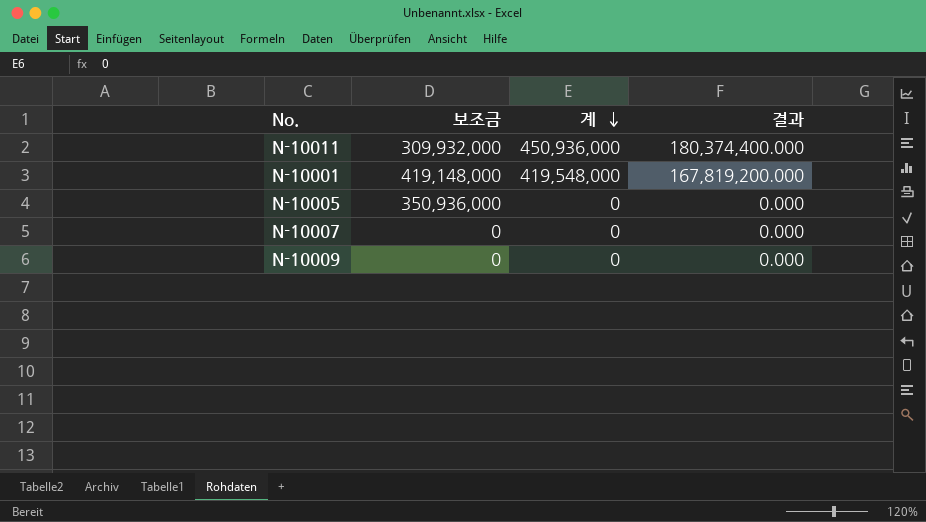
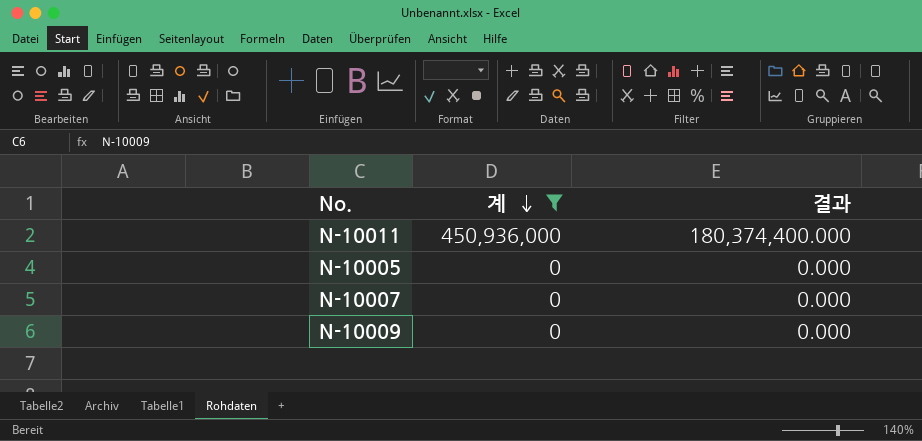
filter: none -> 계 != 419,548,000
column 보조금 | position: 2 -> none

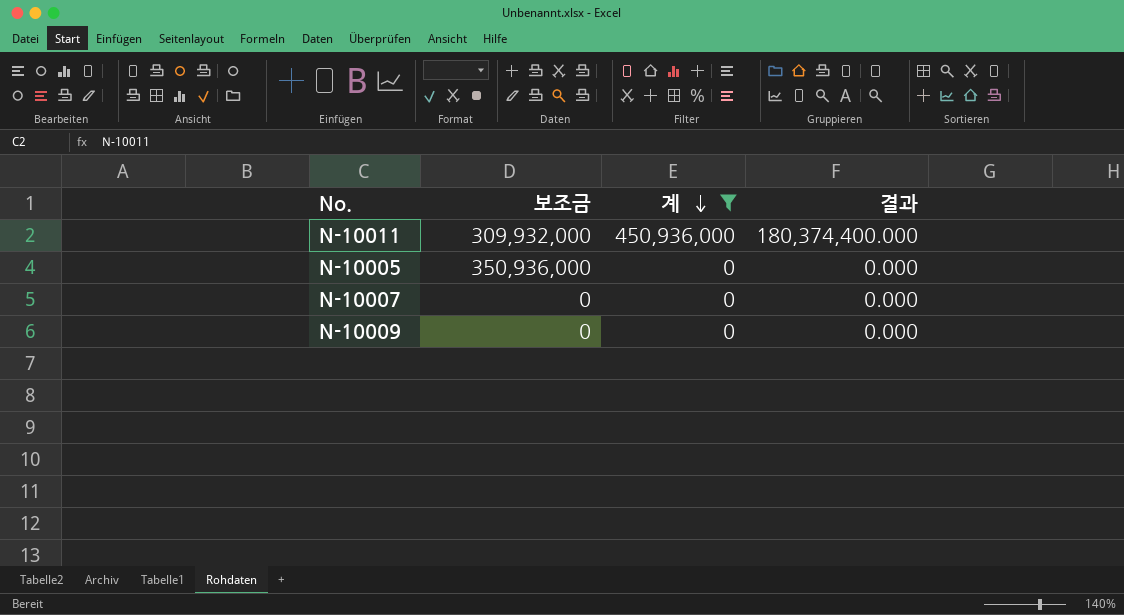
column 보조금 | position: none -> 2

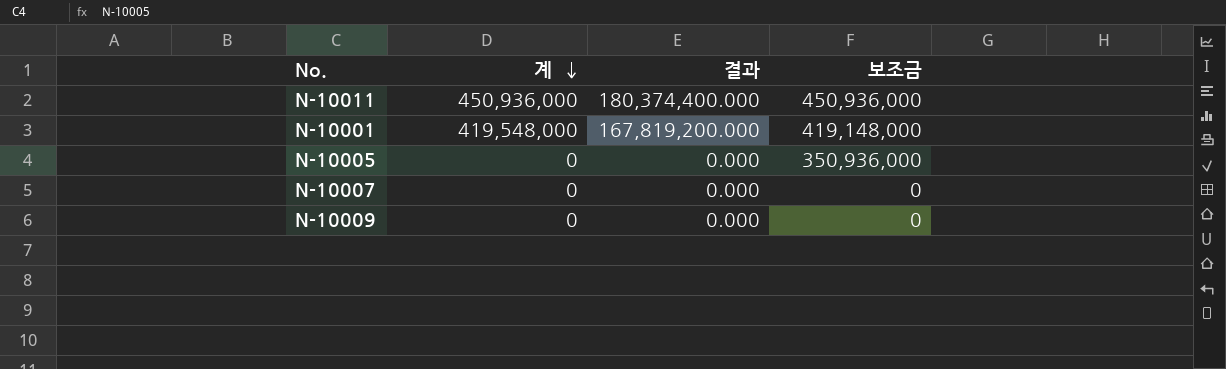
filter: 계 != 419,548,000 -> none
column 보조금 | position: 2 -> 4
N-10011 | 보조금: 309,932,000 -> 450,936,000

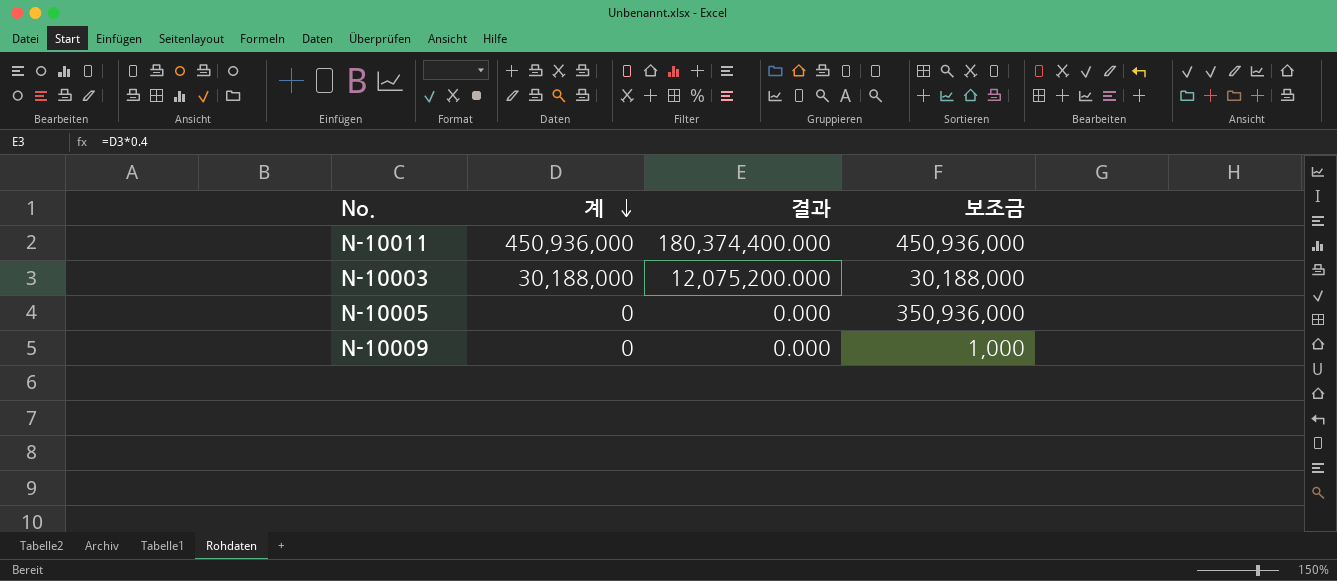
row N-10001: 419,548,000 | 167,819,200.000 | 419,148,000 -> none
row N-10007: 0 | 0.000 | 0 -> none
row N-10003: none -> 30,188,000 | 12,075,200.000 | 30,188,000
N-10009 | 보조금: 0 -> 1,000

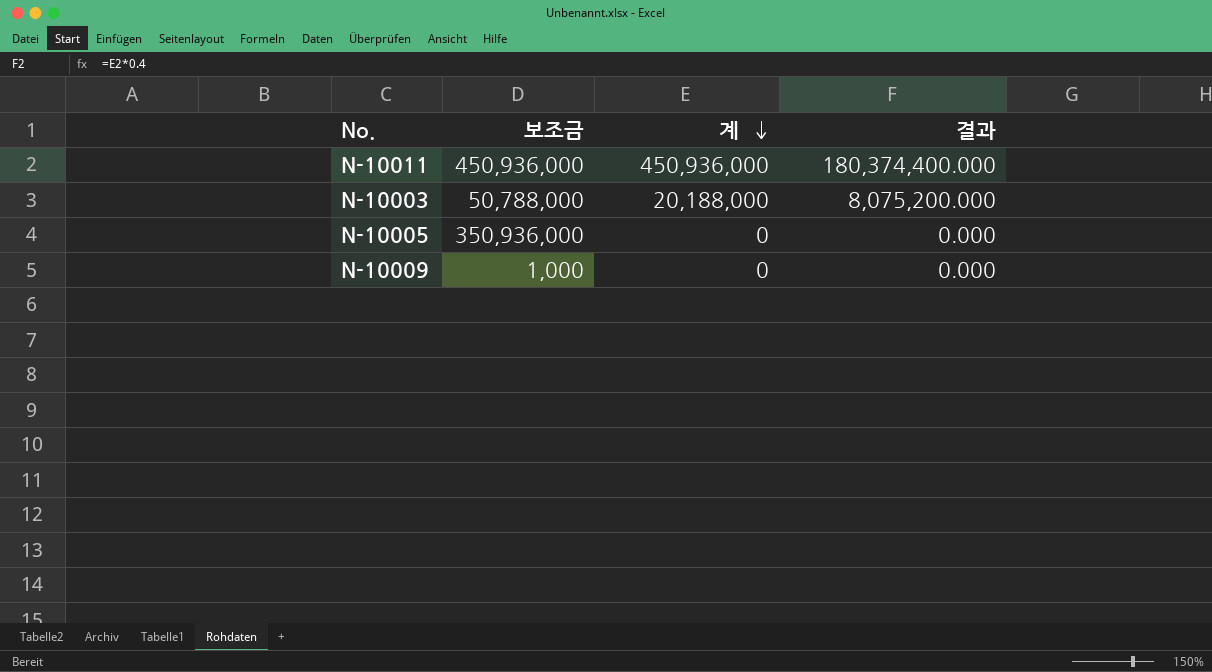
column 보조금 | position: 4 -> 2
N-10003 | 보조금: 30,188,000 -> 50,788,000
N-10003 | 계: 30,188,000 -> 20,188,000
N-10003 | 결과: 12,075,200.000 -> 8,075,200.000

